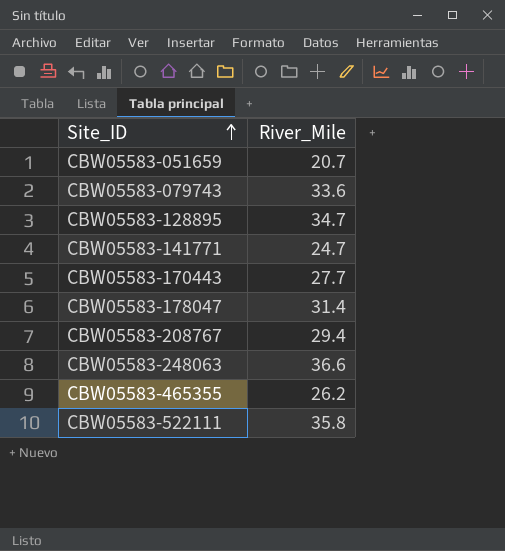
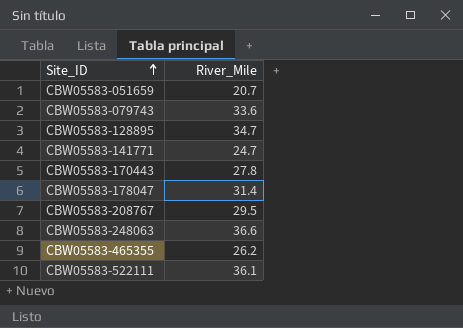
CBW05583-170443 | River_Mile: 27.7 -> 27.8
CBW05583-208767 | River_Mile: 29.4 -> 29.5
CBW05583-522111 | River_Mile: 35.8 -> 36.1

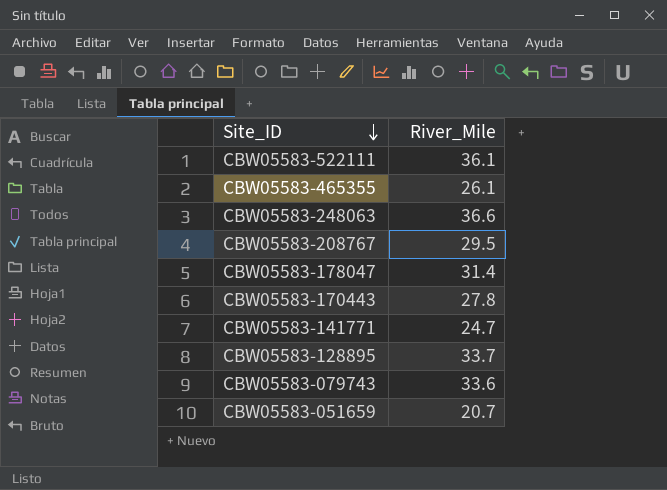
row order: Site_ID ascending -> Site_ID descending
CBW05583-465355 | River_Mile: 26.2 -> 26.1
CBW05583-128895 | River_Mile: 34.7 -> 33.7

